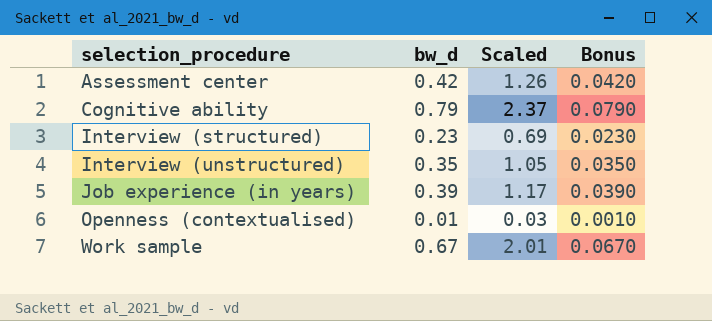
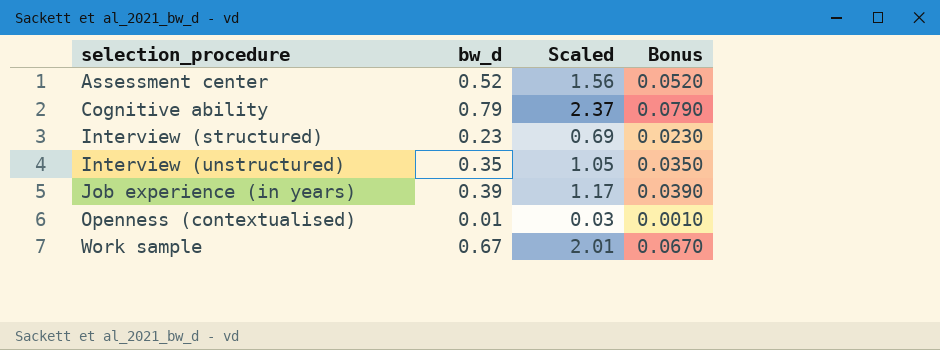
Assessment center | bw_d: 0.42 -> 0.52
Assessment center | Scaled: 1.26 -> 1.56
Assessment center | Bonus: 0.0420 -> 0.0520

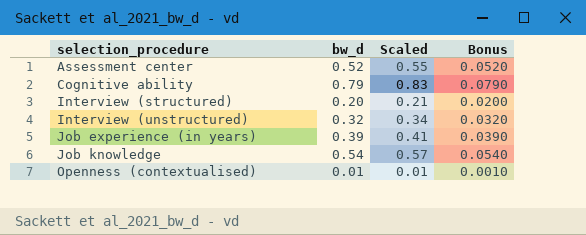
column Scaled | formula: [bw_d] * 3 -> [bw_d] * 1.05
row Work sample: 0.67 | 2.01 | 0.0670 -> none
Interview (structured) | bw_d: 0.23 -> 0.20
Interview (structured) | Bonus: 0.0230 -> 0.0200
Interview (unstructured) | bw_d: 0.35 -> 0.32
Interview (unstructured) | Bonus: 0.0350 -> 0.0320
row Job knowledge: none -> 0.54 | 0.57 | 0.0540

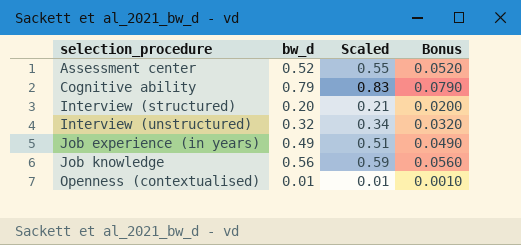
Job experience (in years) | bw_d: 0.39 -> 0.49
Job experience (in years) | Scaled: 0.41 -> 0.51
Job experience (in years) | Bonus: 0.0390 -> 0.0490
Job knowledge | bw_d: 0.54 -> 0.56
Job knowledge | Scaled: 0.57 -> 0.59
Job knowledge | Bonus: 0.0540 -> 0.0560

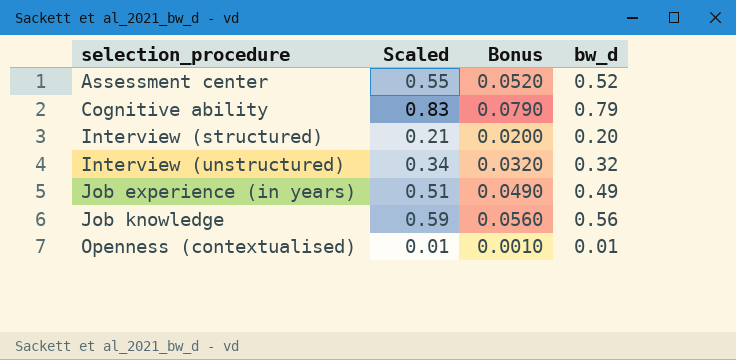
column bw_d | position: 2 -> 4

